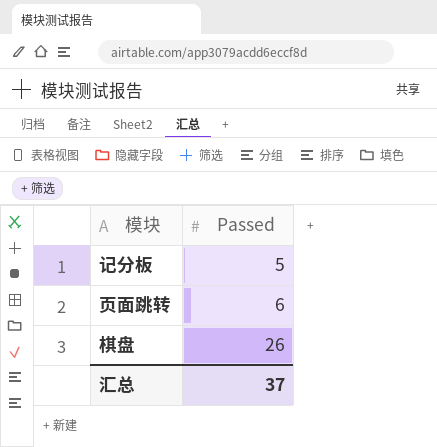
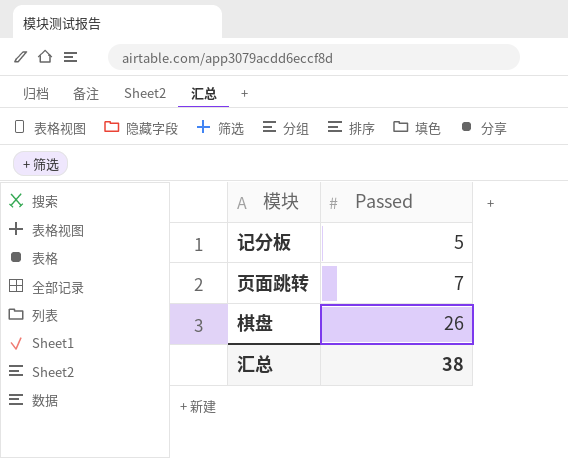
页面跳转 | Passed: 6 -> 7
汇总 | Passed: 37 -> 38

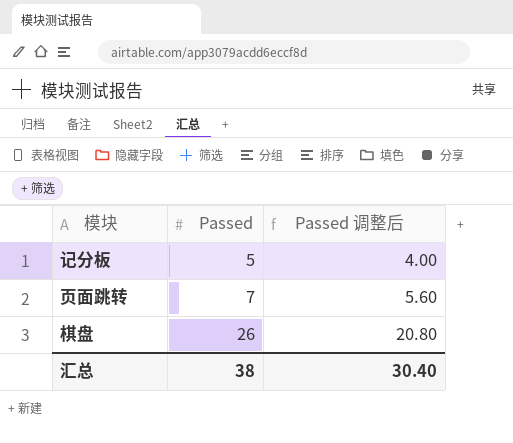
column Passed 调整后 | formula: none -> [Passed] * 0.8

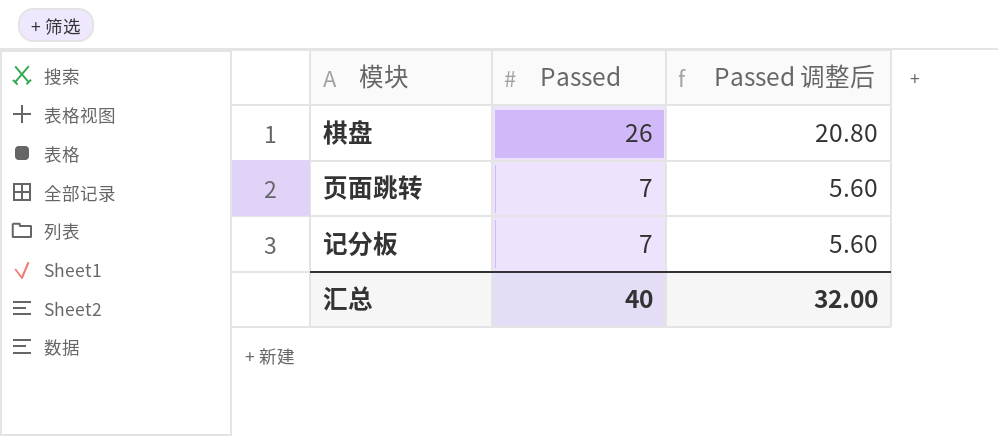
row order: Passed ascending -> Passed descending
记分板 | Passed: 5 -> 7
记分板 | Passed 调整后: 4.00 -> 5.60
汇总 | Passed: 38 -> 40
汇总 | Passed 调整后: 30.40 -> 32.00

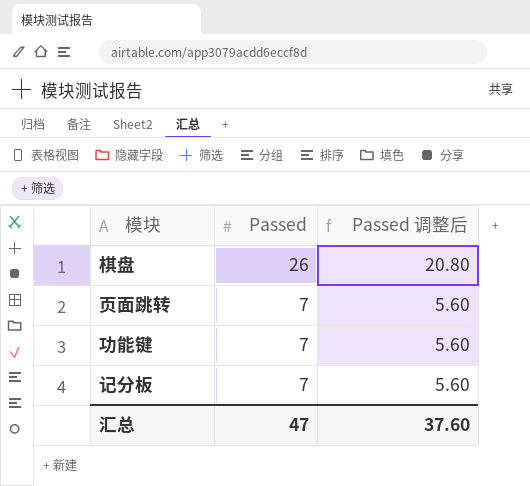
row 功能键: none -> 7 | 5.60
汇总 | Passed: 40 -> 47
汇总 | Passed 调整后: 32.00 -> 37.60

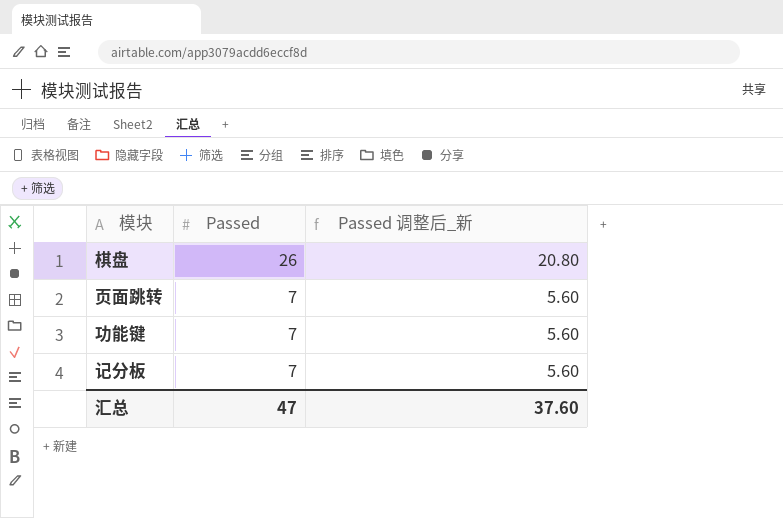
column name: Passed 调整后 -> Passed 调整后_新

